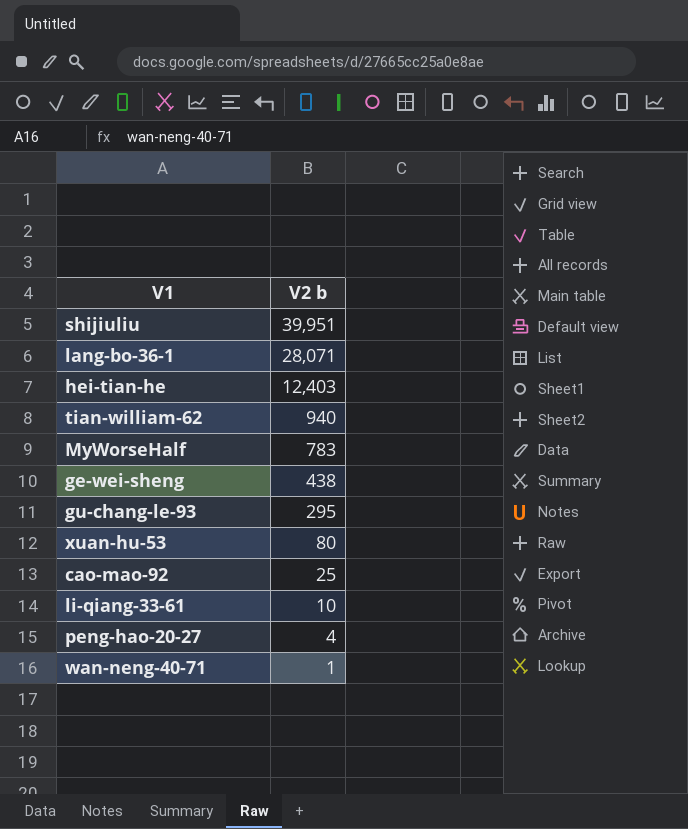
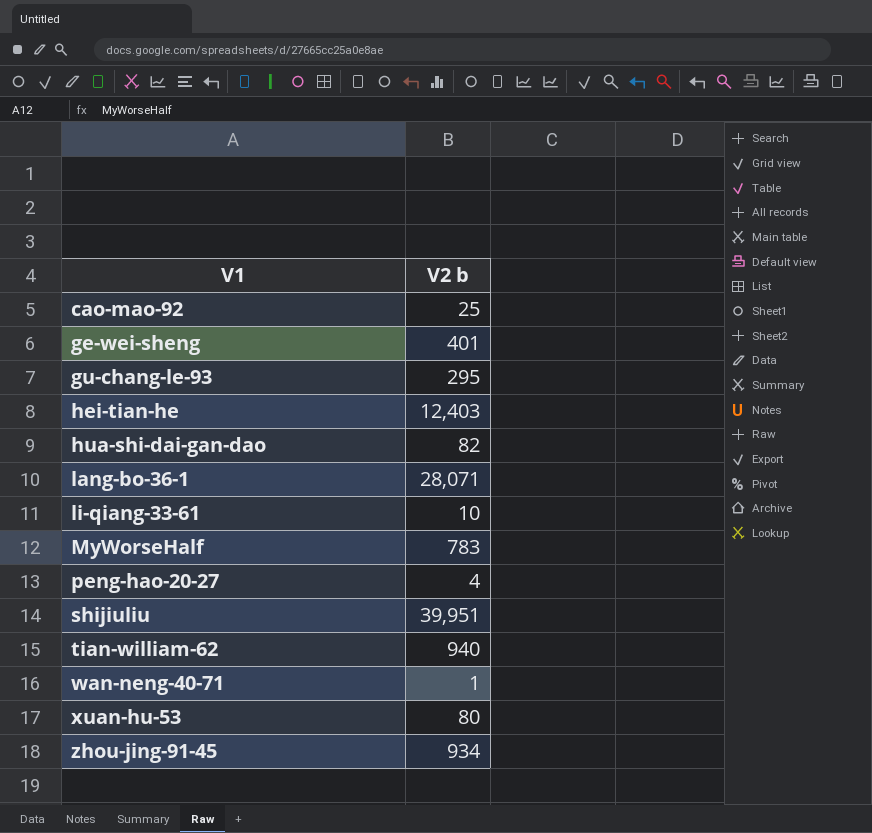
row order: V2 b descending -> V1 ascending
ge-wei-sheng | V2 b: 438 -> 401
row hua-shi-dai-gan-dao: none -> 82
row zhou-jing-91-45: none -> 934

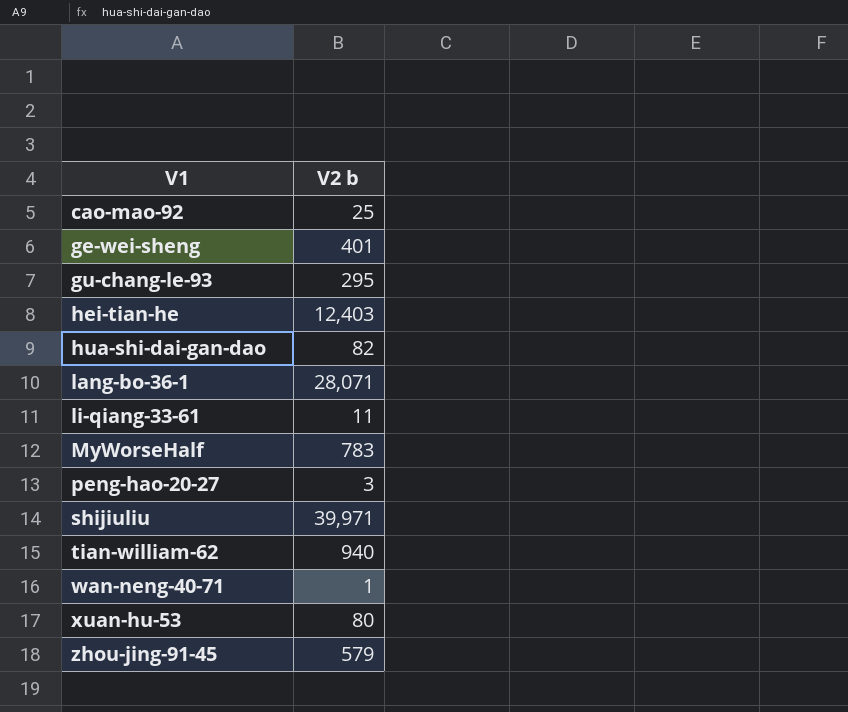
li-qiang-33-61 | V2 b: 10 -> 11
peng-hao-20-27 | V2 b: 4 -> 3
shijiuliu | V2 b: 39,951 -> 39,971
zhou-jing-91-45 | V2 b: 934 -> 579

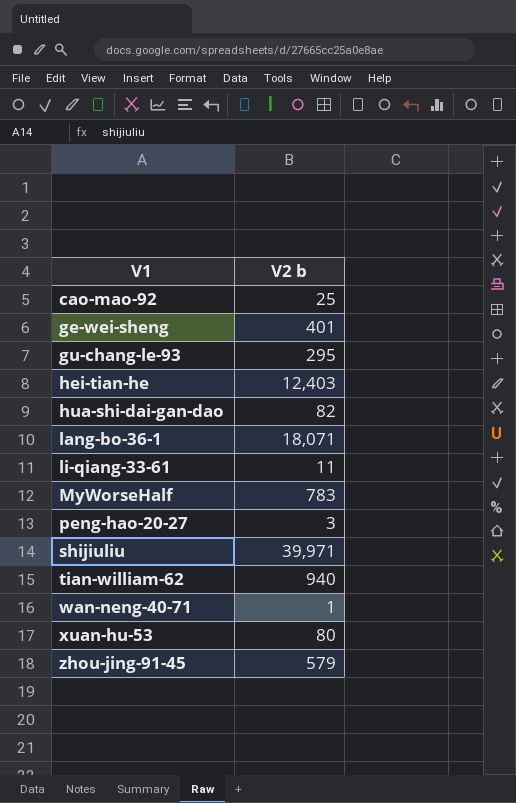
lang-bo-36-1 | V2 b: 28,071 -> 18,071

